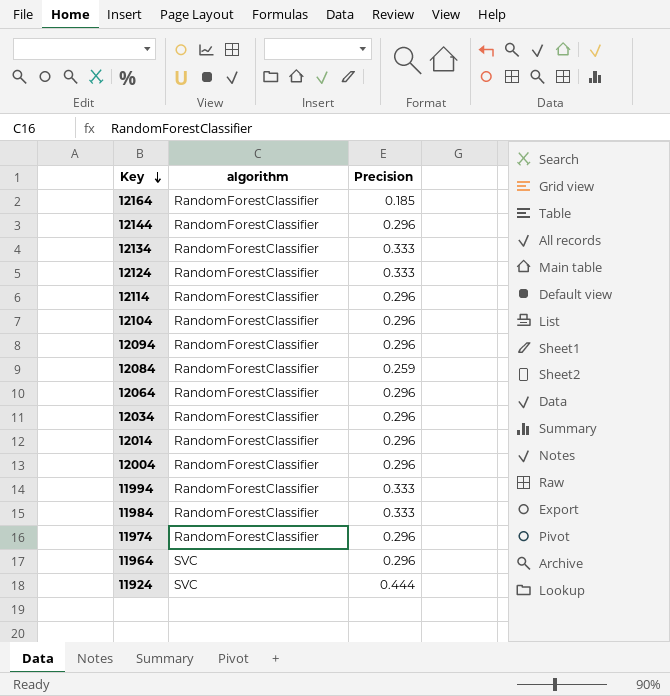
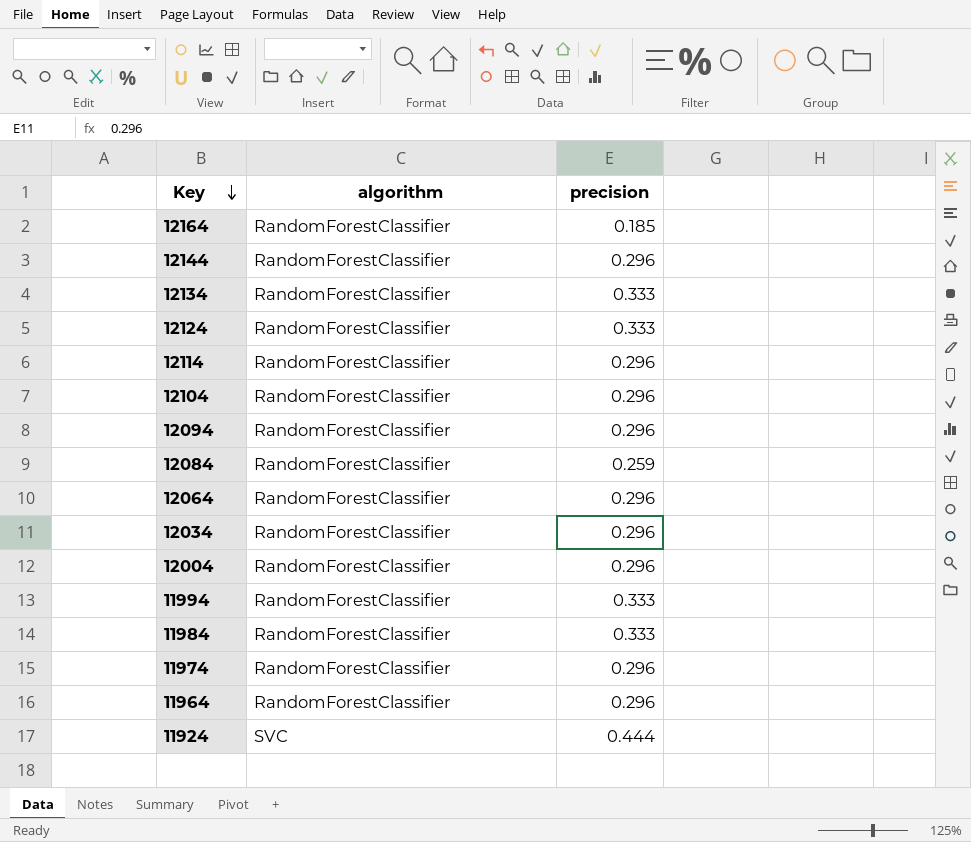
column name: Precision -> precision
row 12014: RandomForestClassifier | 0.296 -> none
11964 | algorithm: SVC -> RandomForestClassifier

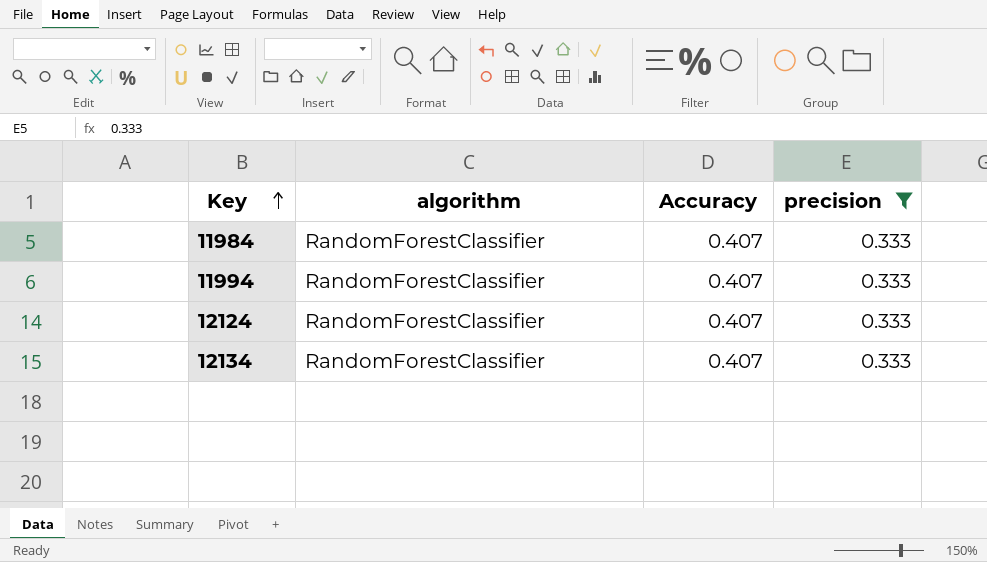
filter: none -> precision = 0.333
row order: Key descending -> Key ascending
column Accuracy | position: none -> 3

